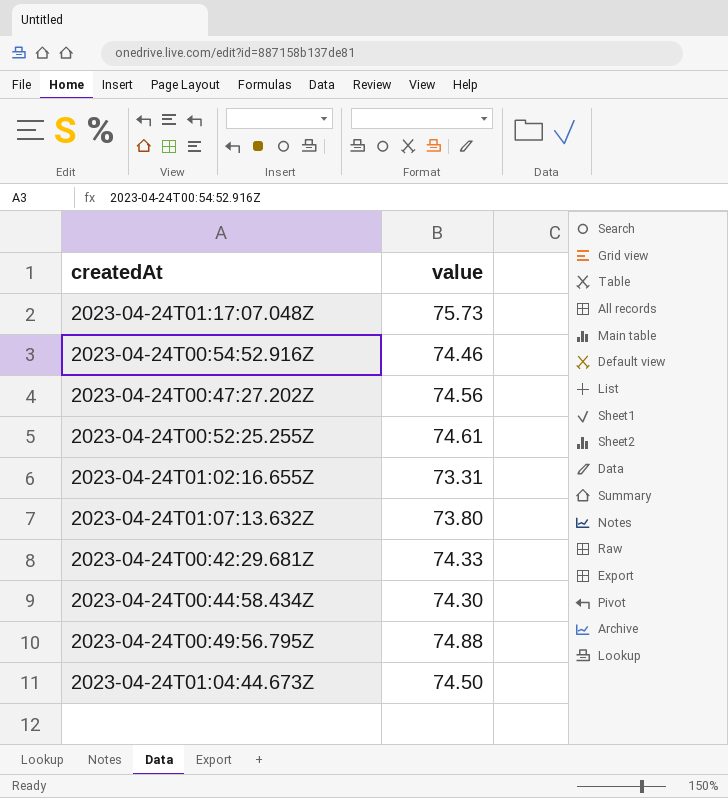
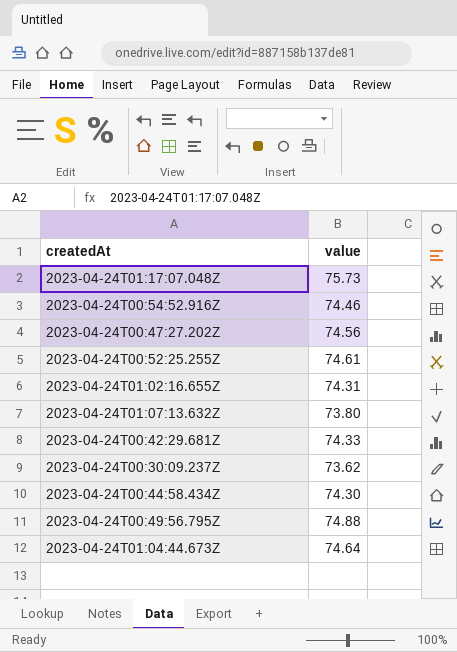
2023-04-24T01:02:16.655Z | value: 73.31 -> 74.31
row 2023-04-24T00:30:09.237Z: none -> 73.62
2023-04-24T01:04:44.673Z | value: 74.50 -> 74.64

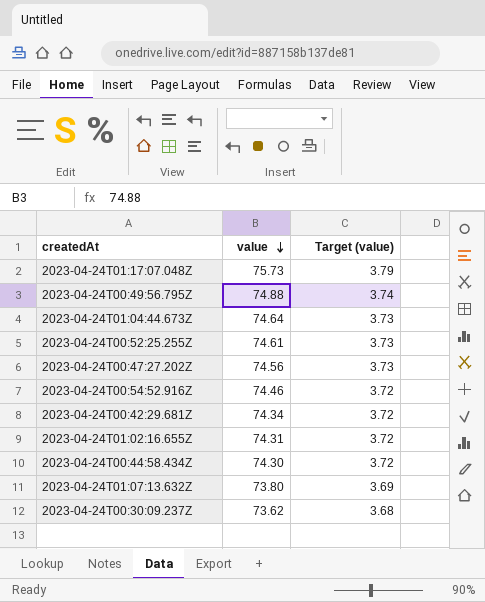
row order: none -> value descending
column Target (value) | formula: none -> [value] * 0.05
2023-04-24T00:42:29.681Z | value: 74.33 -> 74.34

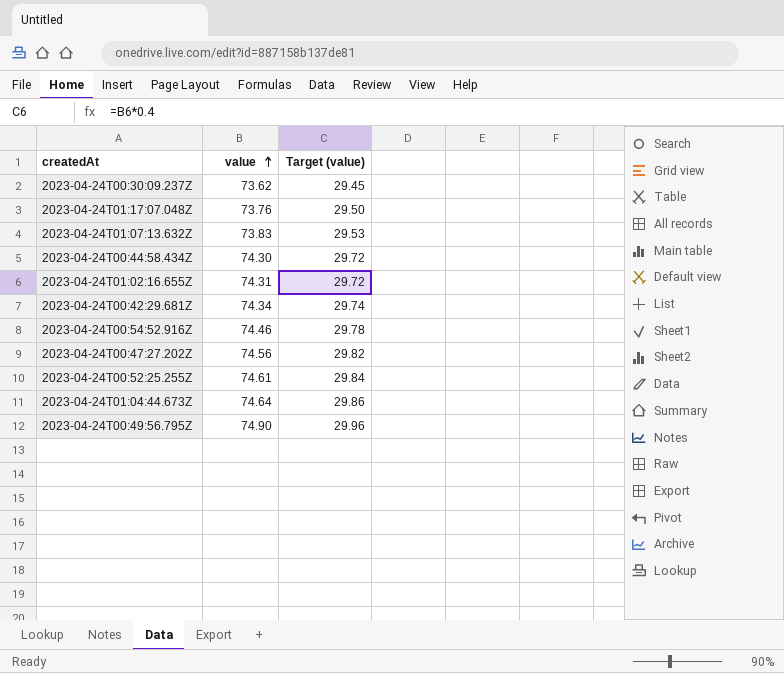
row order: value descending -> value ascending
column Target (value) | formula: [value] * 0.05 -> [value] * 0.4
2023-04-24T01:17:07.048Z | value: 75.73 -> 73.76
2023-04-24T01:07:13.632Z | value: 73.80 -> 73.83
2023-04-24T00:49:56.795Z | value: 74.88 -> 74.90

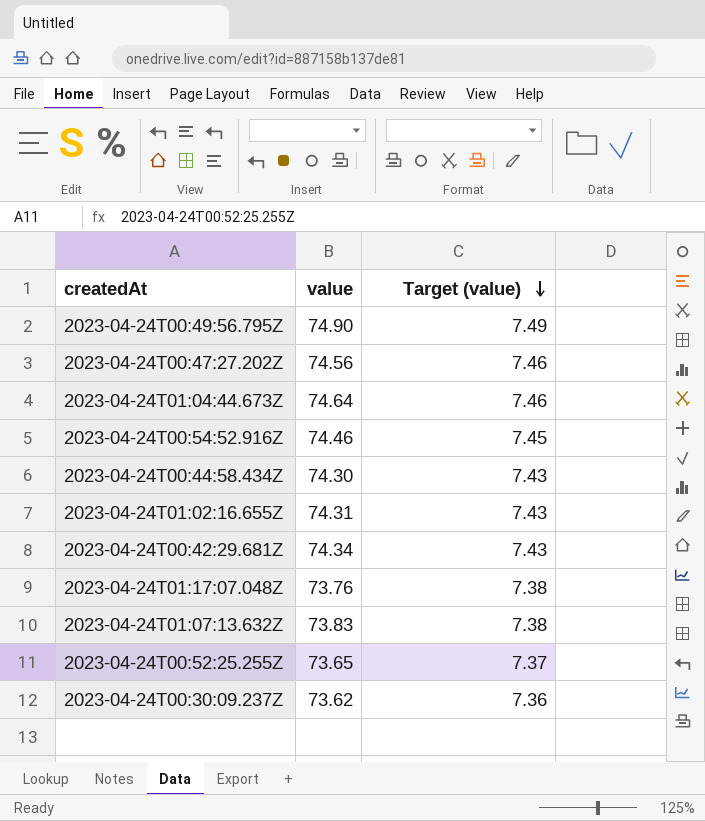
row order: value ascending -> Target (value) descending
column Target (value) | formula: [value] * 0.4 -> [value] * 0.1
2023-04-24T00:52:25.255Z | value: 74.61 -> 73.65

